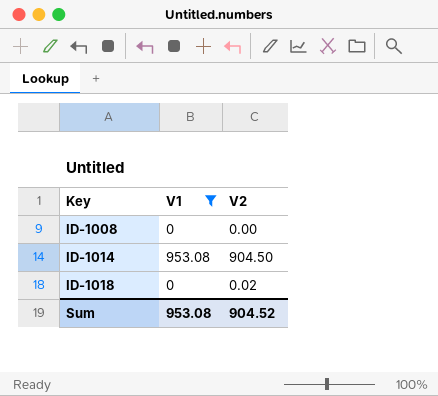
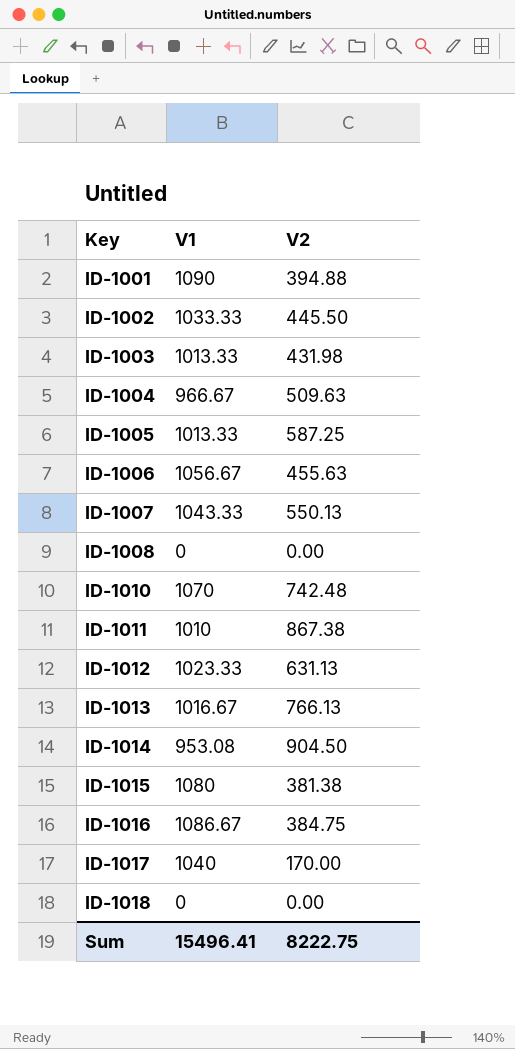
filter: V1 <= 953.08 -> none
ID-1018 | V2: 0.02 -> 0.00
Sum | V1: 953.08 -> 15496.41
Sum | V2: 904.52 -> 8222.75

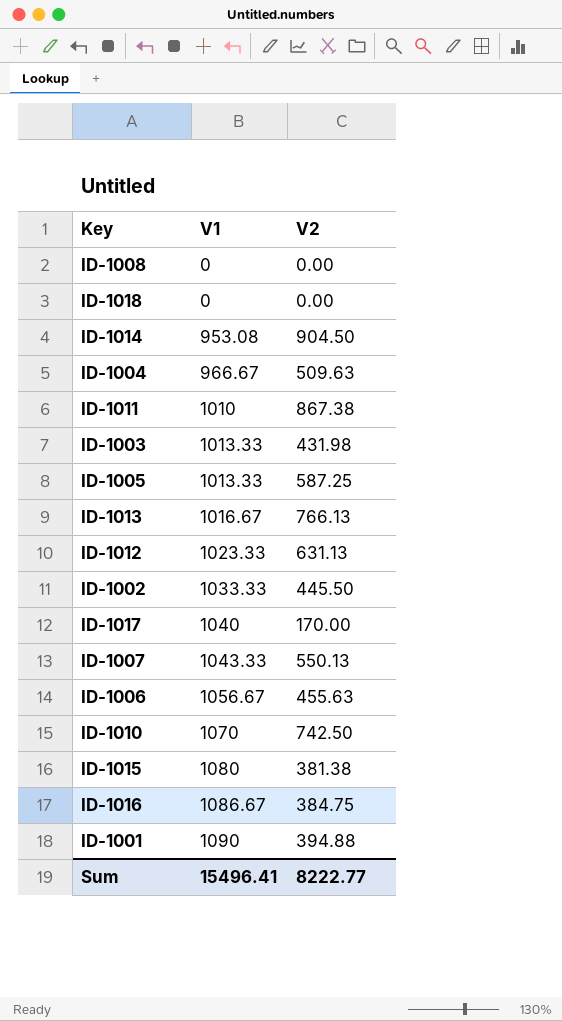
row order: Key ascending -> V1 ascending
ID-1010 | V2: 742.48 -> 742.50
Sum | V2: 8222.75 -> 8222.77

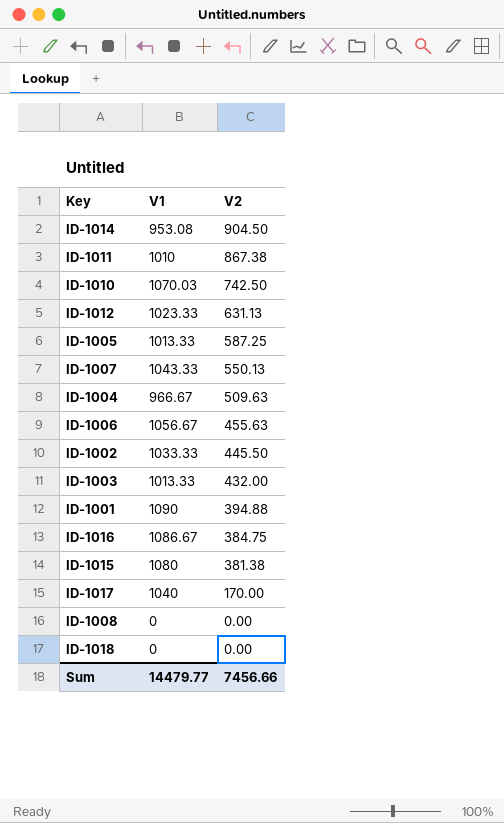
row order: V1 ascending -> V2 descending
row ID-1013: 1016.67 | 766.13 -> none
ID-1010 | V1: 1070 -> 1070.03
ID-1003 | V2: 431.98 -> 432.00
Sum | V1: 15496.41 -> 14479.77
Sum | V2: 8222.77 -> 7456.66

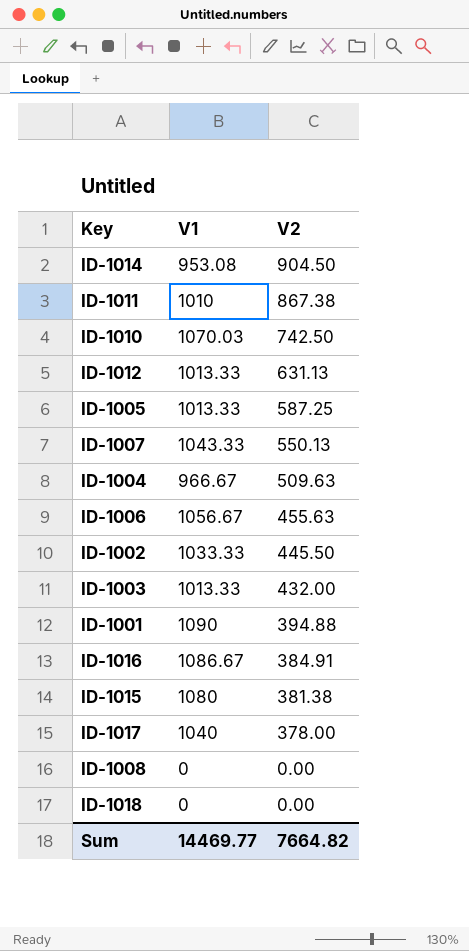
ID-1012 | V1: 1023.33 -> 1013.33
ID-1016 | V2: 384.75 -> 384.91
ID-1017 | V2: 170.00 -> 378.00
Sum | V1: 14479.77 -> 14469.77
Sum | V2: 7456.66 -> 7664.82

